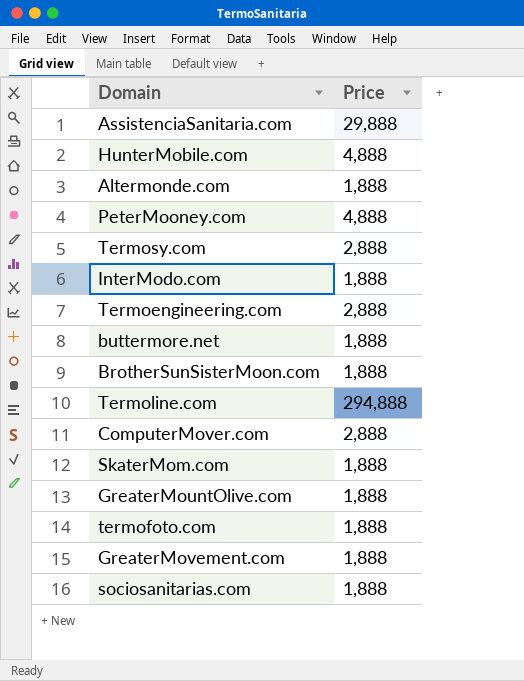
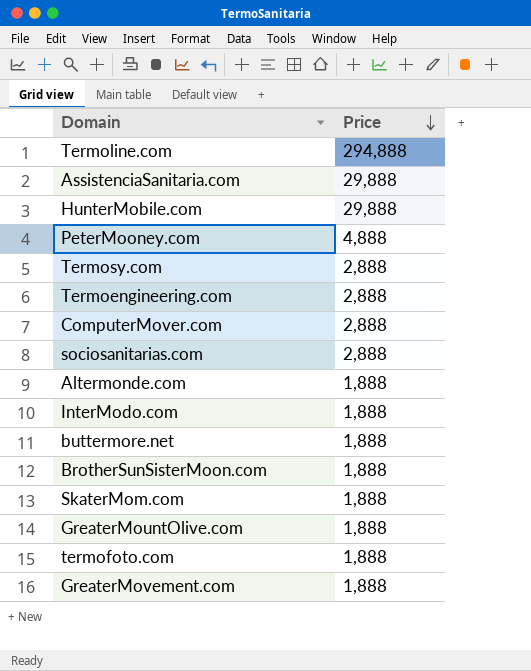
row order: none -> Price descending
HunterMobile.com | Price: 4,888 -> 29,888
sociosanitarias.com | Price: 1,888 -> 2,888

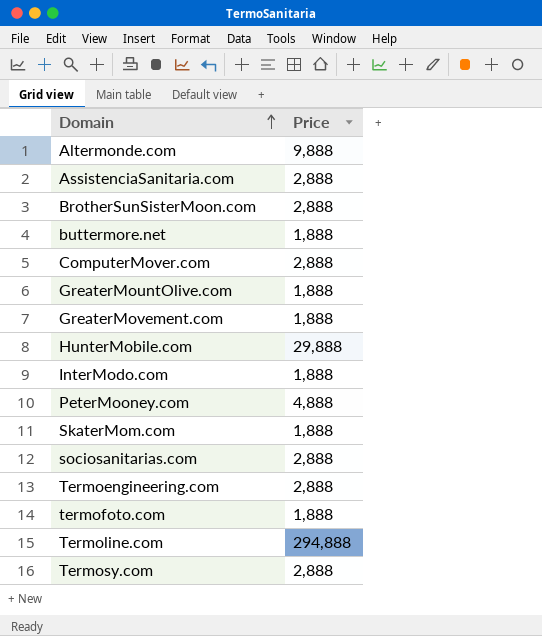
row order: Price descending -> Domain ascending
Altermonde.com | Price: 1,888 -> 9,888
AssistenciaSanitaria.com | Price: 29,888 -> 2,888
BrotherSunSisterMoon.com | Price: 1,888 -> 2,888

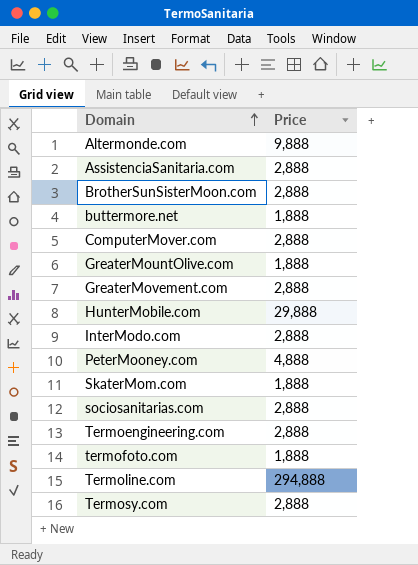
GreaterMovement.com | Price: 1,888 -> 2,888
InterModo.com | Price: 1,888 -> 2,888

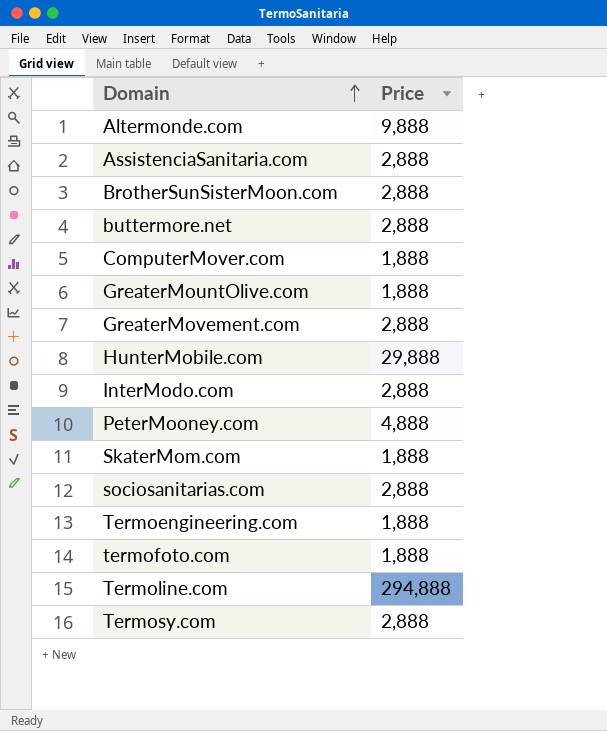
buttermore.net | Price: 1,888 -> 2,888
ComputerMover.com | Price: 2,888 -> 1,888
Termoengineering.com | Price: 2,888 -> 1,888

